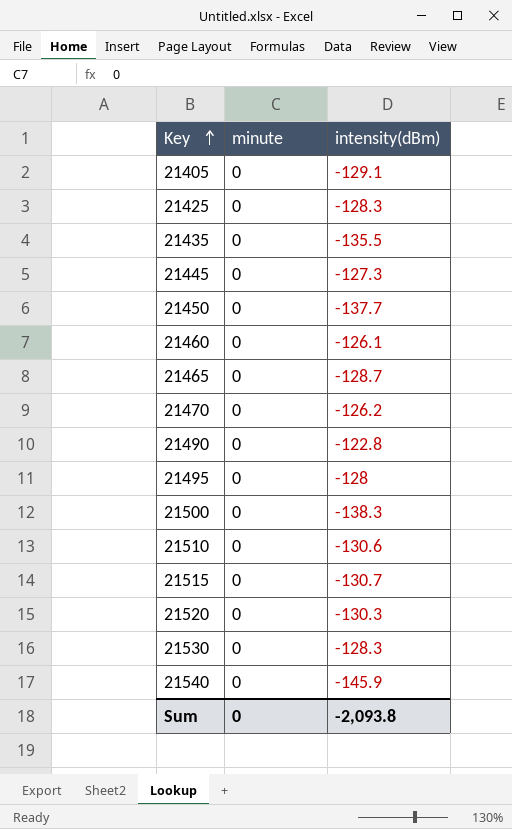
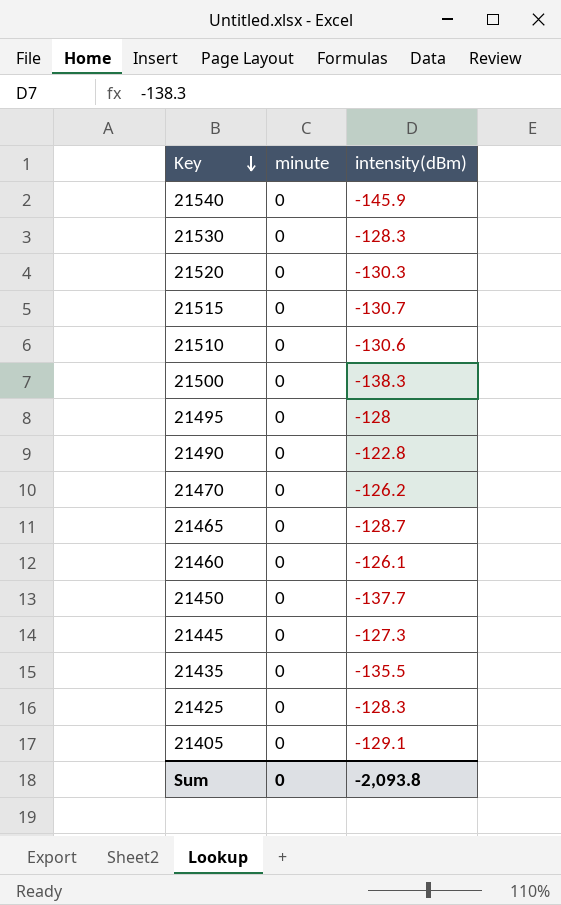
row order: Key ascending -> Key descending

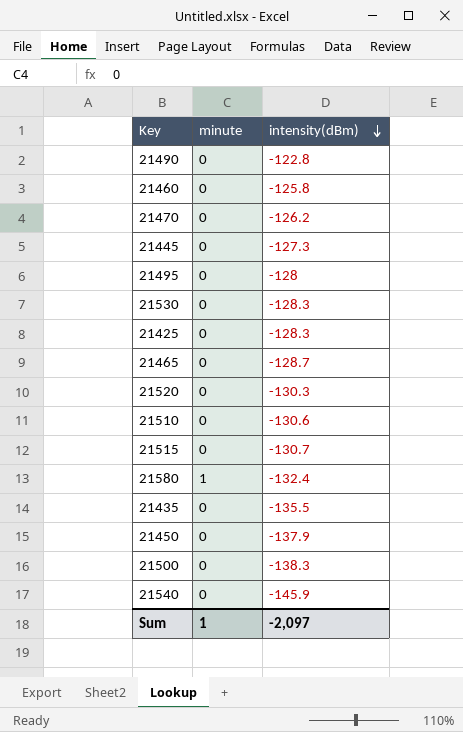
row order: Key descending -> intensity(dBm) descending
row 21405: 0 | -129.1 -> none
21460 | intensity(dBm): -126.1 -> -125.8
row 21580: none -> 1 | -132.4
21450 | intensity(dBm): -137.7 -> -137.9
Sum | minute: 0 -> 1
Sum | intensity(dBm): -2,093.8 -> -2,097

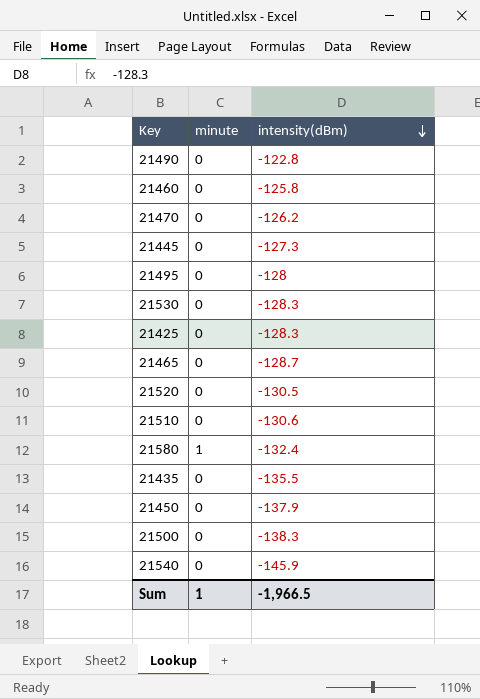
row 21515: 0 | -130.7 -> none
21520 | intensity(dBm): -130.3 -> -130.5
Sum | intensity(dBm): -2,097 -> -1,966.5

